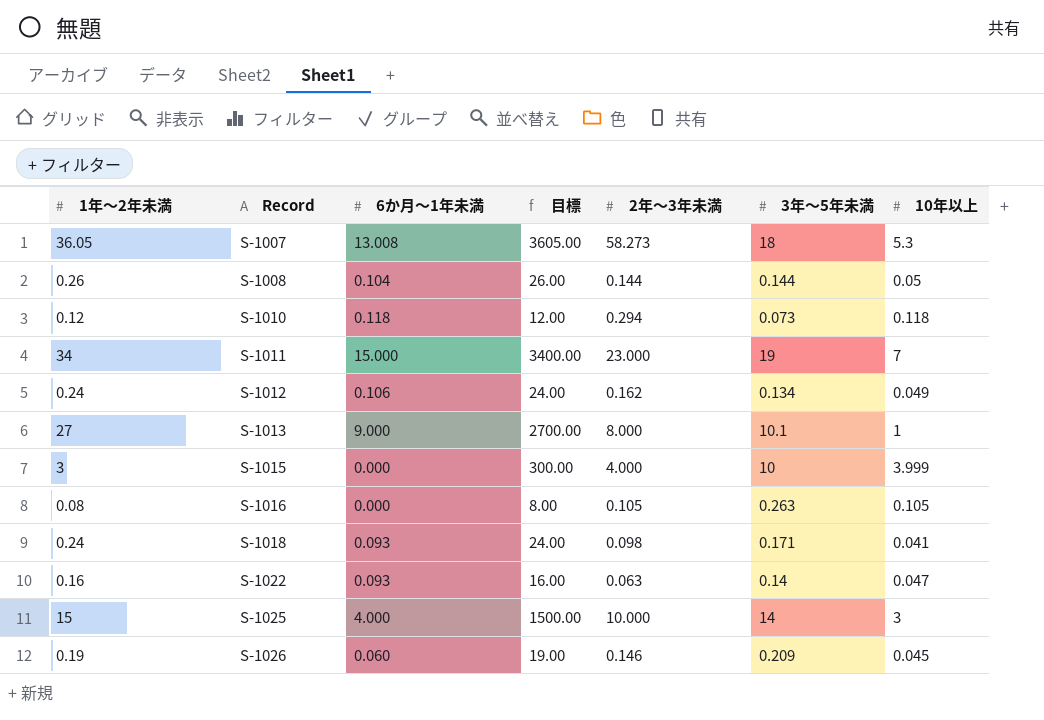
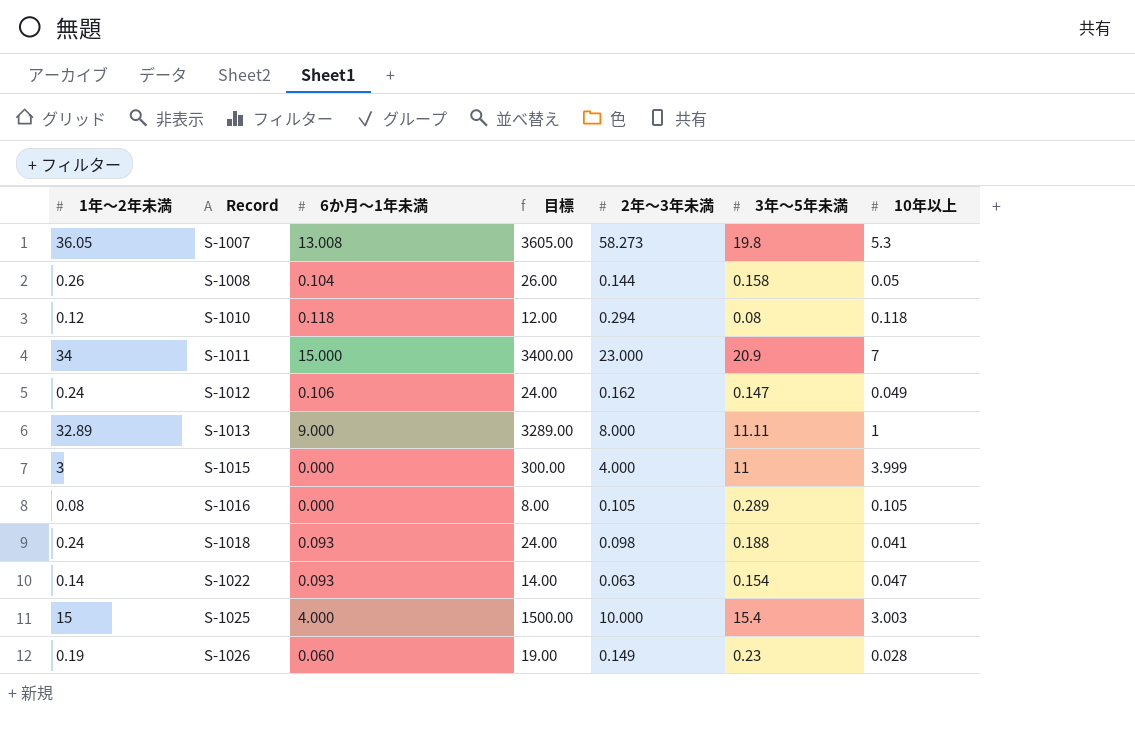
S-1007 | 3年～5年未満: 18 -> 19.8
S-1008 | 3年～5年未満: 0.144 -> 0.158
S-1010 | 3年～5年未満: 0.073 -> 0.08
S-1011 | 3年～5年未満: 19 -> 20.9
S-1012 | 3年～5年未満: 0.134 -> 0.147
S-1013 | 1年～2年未満: 27 -> 32.89
S-1013 | 目標: 2700.00 -> 3289.00
S-1013 | 3年～5年未満: 10.1 -> 11.11
S-1015 | 3年～5年未満: 10 -> 11
S-1016 | 3年～5年未満: 0.263 -> 0.289
S-1018 | 3年～5年未満: 0.171 -> 0.188
S-1022 | 1年～2年未満: 0.16 -> 0.14
S-1022 | 目標: 16.00 -> 14.00
S-1022 | 3年～5年未満: 0.14 -> 0.154
S-1025 | 3年～5年未満: 14 -> 15.4
S-1025 | 10年以上: 3 -> 3.003
S-1026 | 2年～3年未満: 0.146 -> 0.149
S-1026 | 3年～5年未満: 0.209 -> 0.23
S-1026 | 10年以上: 0.045 -> 0.028

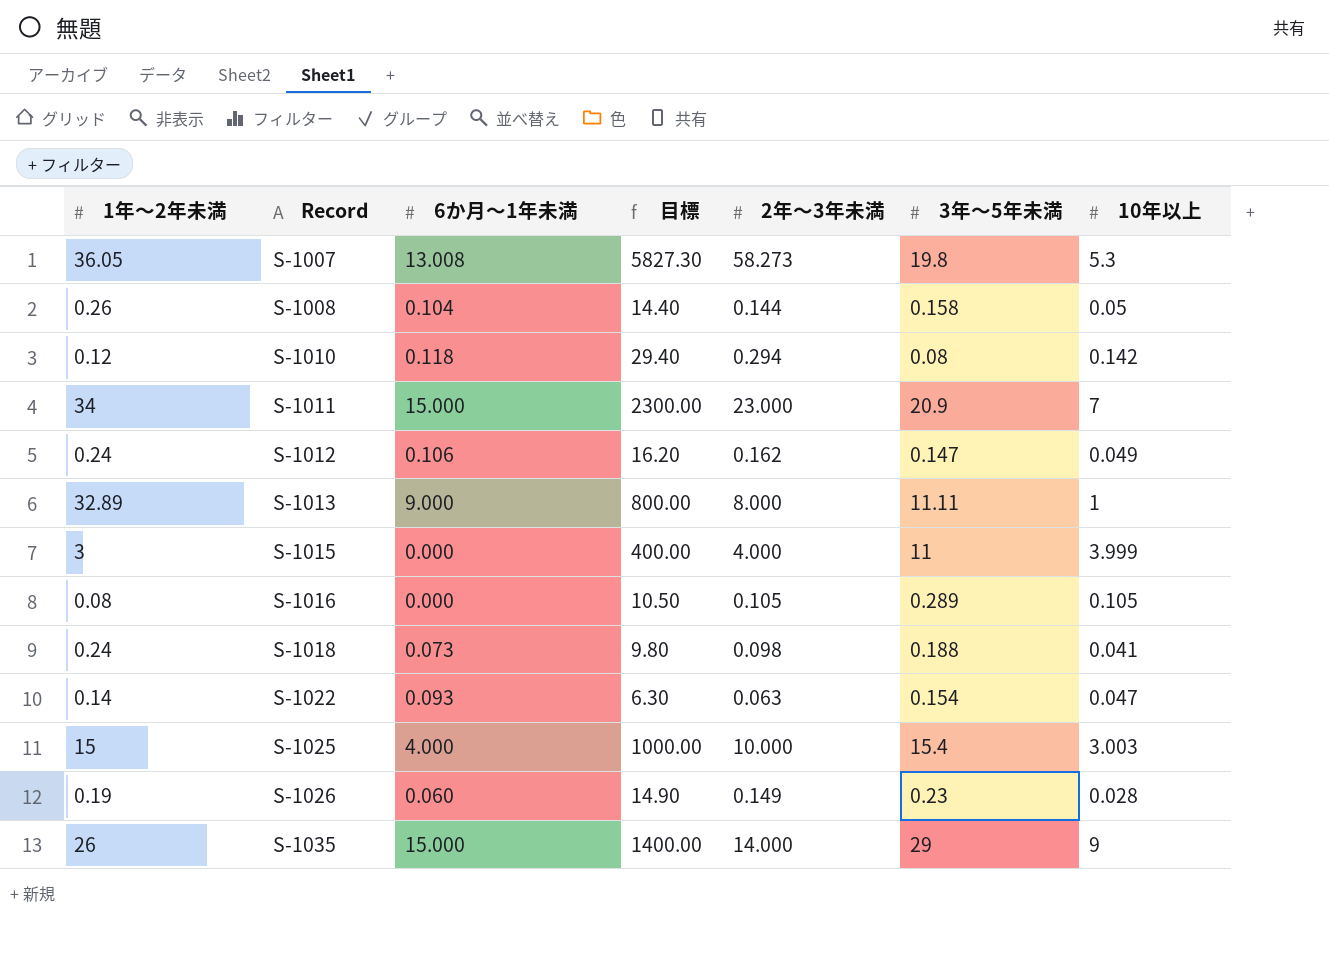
column 目標 | formula: [1年～2年未満] * 100 -> [2年～3年未満] * 100
S-1010 | 10年以上: 0.118 -> 0.142
S-1018 | 6か月～1年未満: 0.093 -> 0.073
row S-1035: none -> 26 | 15.000 | 1400.00 | 14.000 | 29 | 9

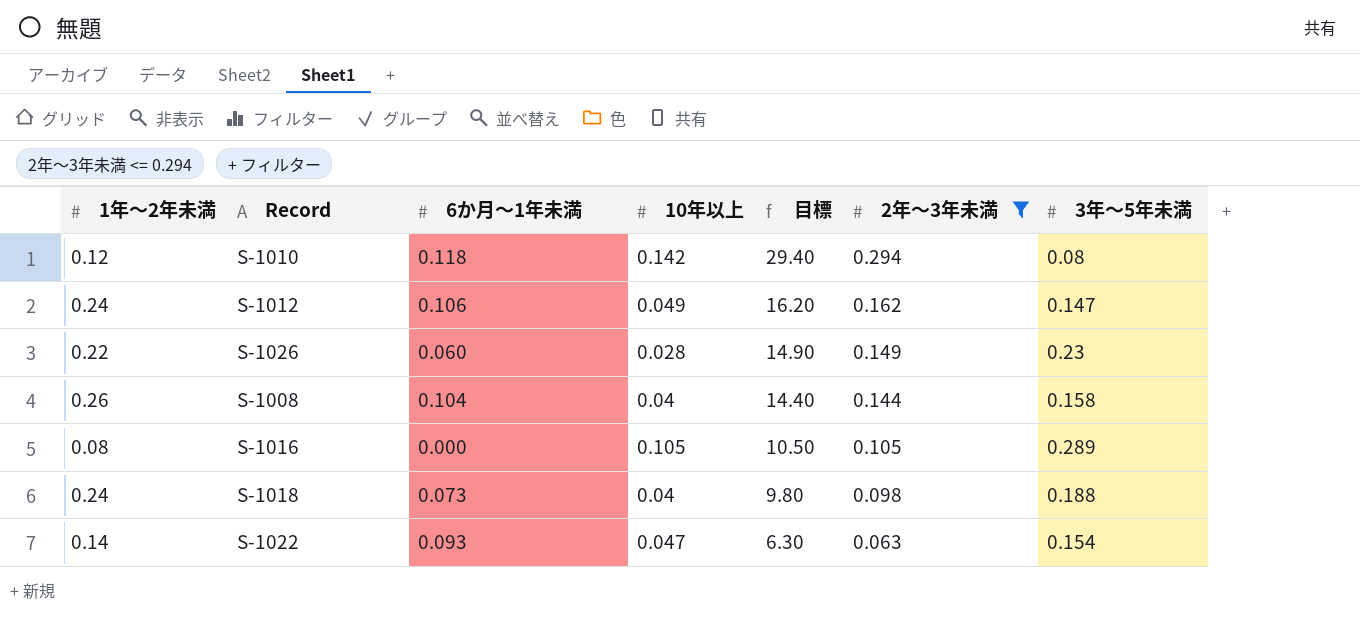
filter: none -> 2年～3年未満 <= 0.294
row order: Record ascending -> 目標 descending
column 10年以上 | position: 7 -> 4
S-1026 | 1年～2年未満: 0.19 -> 0.22
S-1008 | 10年以上: 0.05 -> 0.04
S-1018 | 10年以上: 0.041 -> 0.04

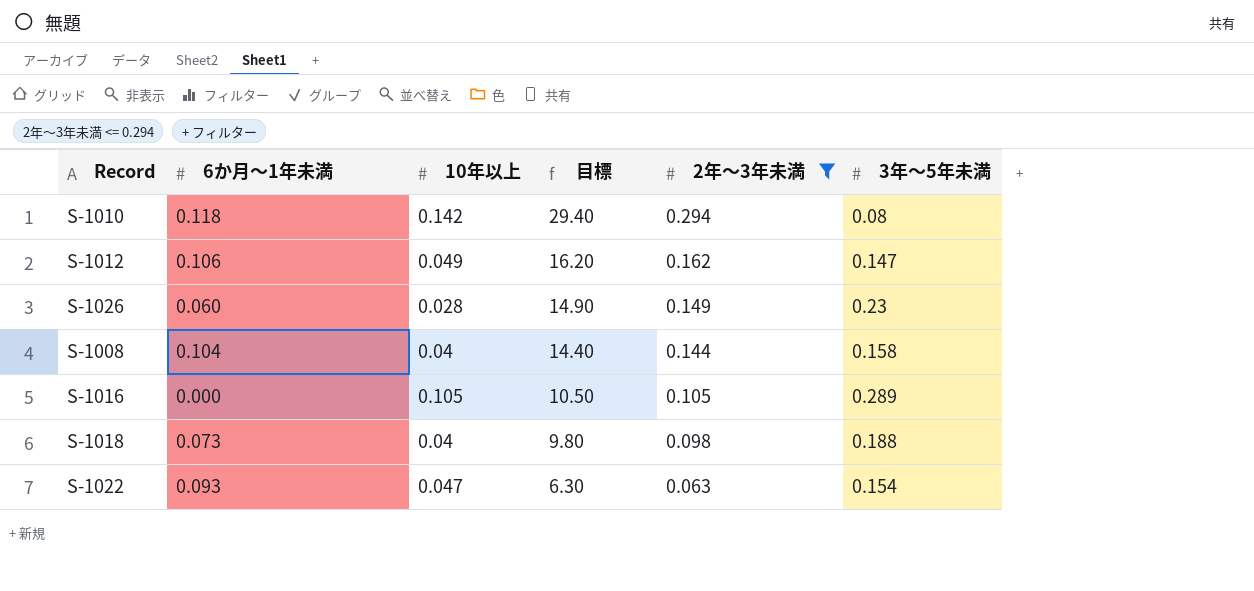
column 1年～2年未満 | position: 1 -> none

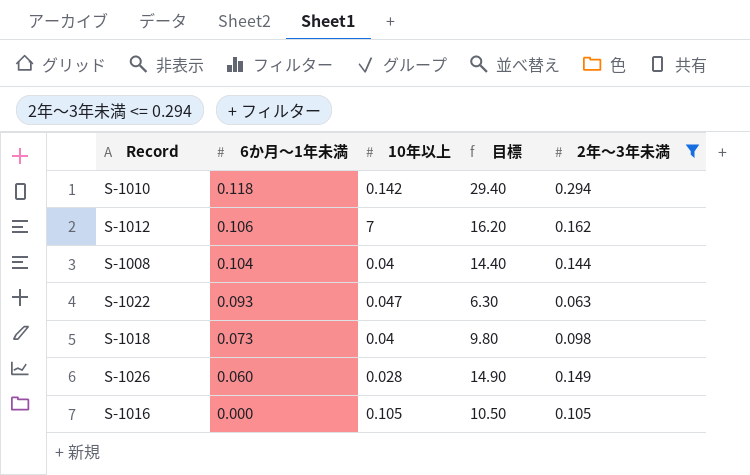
row order: 目標 descending -> 6か月～1年未満 descending
column 3年～5年未満 | position: 6 -> none
S-1012 | 10年以上: 0.049 -> 7

